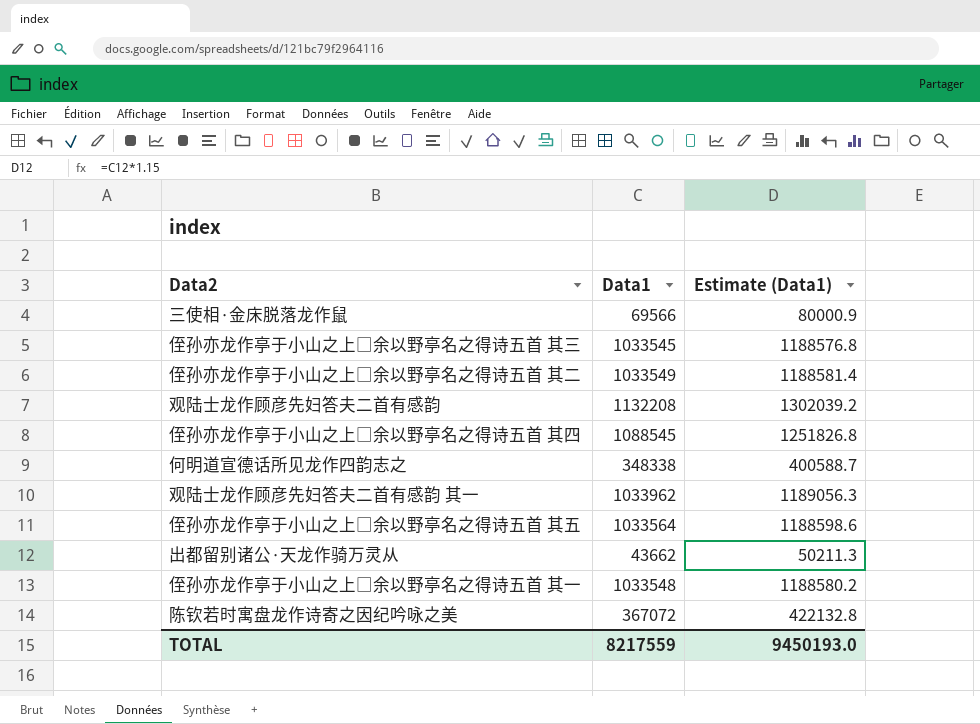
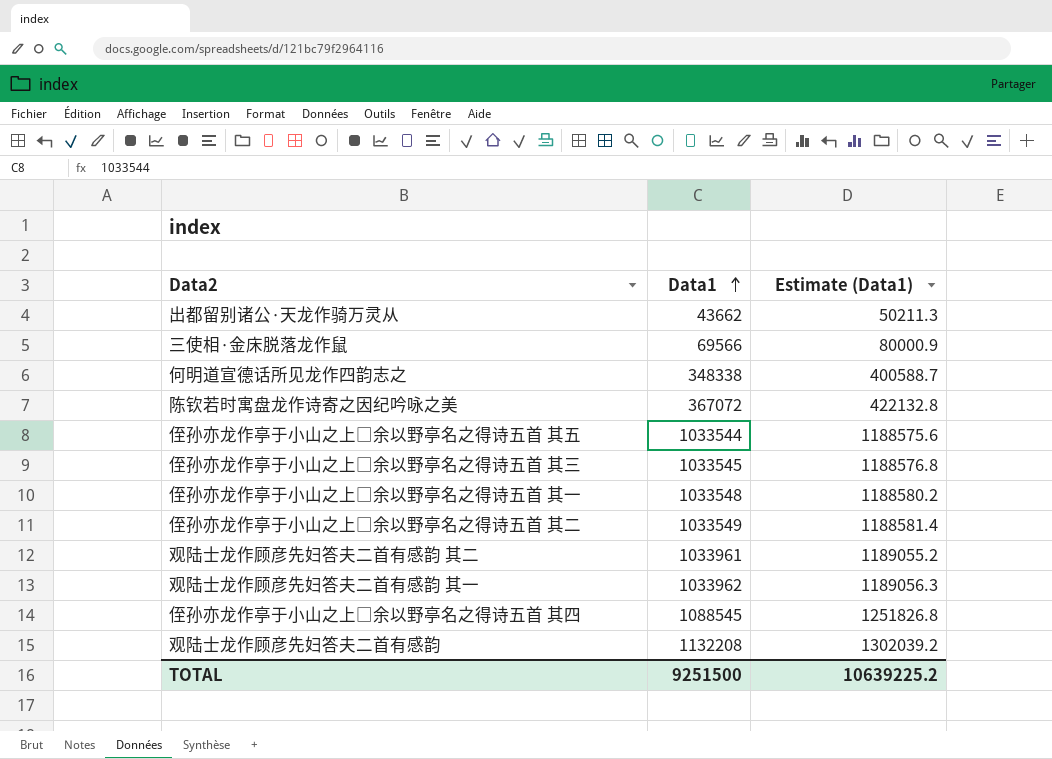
row order: none -> Data1 ascending
侄孙亦龙作亭于小山之上□余以野亭名之得诗五首 其五 | Data1: 1033564 -> 1033544
侄孙亦龙作亭于小山之上□余以野亭名之得诗五首 其五 | Estimate (Data1): 1188598.6 -> 1188575.6
row 观陆士龙作顾彦先妇答夫二首有感韵 其二: none -> 1033961 | 1189055.2
TOTAL | Data1: 8217559 -> 9251500
TOTAL | Estimate (Data1): 9450193.0 -> 10639225.2

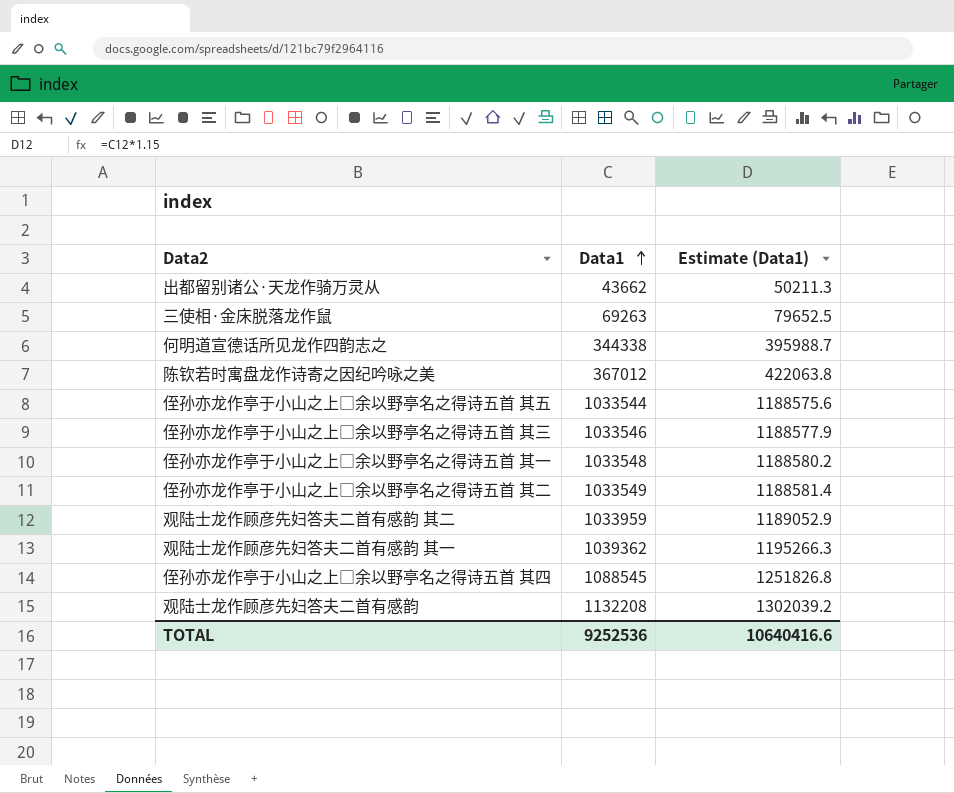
三使相·金床脱落龙作鼠 | Data1: 69566 -> 69263
三使相·金床脱落龙作鼠 | Estimate (Data1): 80000.9 -> 79652.5
何明道宣德话所见龙作四韵志之 | Data1: 348338 -> 344338
何明道宣德话所见龙作四韵志之 | Estimate (Data1): 400588.7 -> 395988.7
陈钦若时寓盘龙作诗寄之因纪吟咏之美 | Data1: 367072 -> 367012
陈钦若时寓盘龙作诗寄之因纪吟咏之美 | Estimate (Data1): 422132.8 -> 422063.8
侄孙亦龙作亭于小山之上□余以野亭名之得诗五首 其三 | Data1: 1033545 -> 1033546
侄孙亦龙作亭于小山之上□余以野亭名之得诗五首 其三 | Estimate (Data1): 1188576.8 -> 1188577.9
观陆士龙作顾彦先妇答夫二首有感韵 其二 | Data1: 1033961 -> 1033959
观陆士龙作顾彦先妇答夫二首有感韵 其二 | Estimate (Data1): 1189055.2 -> 1189052.9
观陆士龙作顾彦先妇答夫二首有感韵 其一 | Data1: 1033962 -> 1039362
观陆士龙作顾彦先妇答夫二首有感韵 其一 | Estimate (Data1): 1189056.3 -> 1195266.3
TOTAL | Data1: 9251500 -> 9252536
TOTAL | Estimate (Data1): 10639225.2 -> 10640416.6

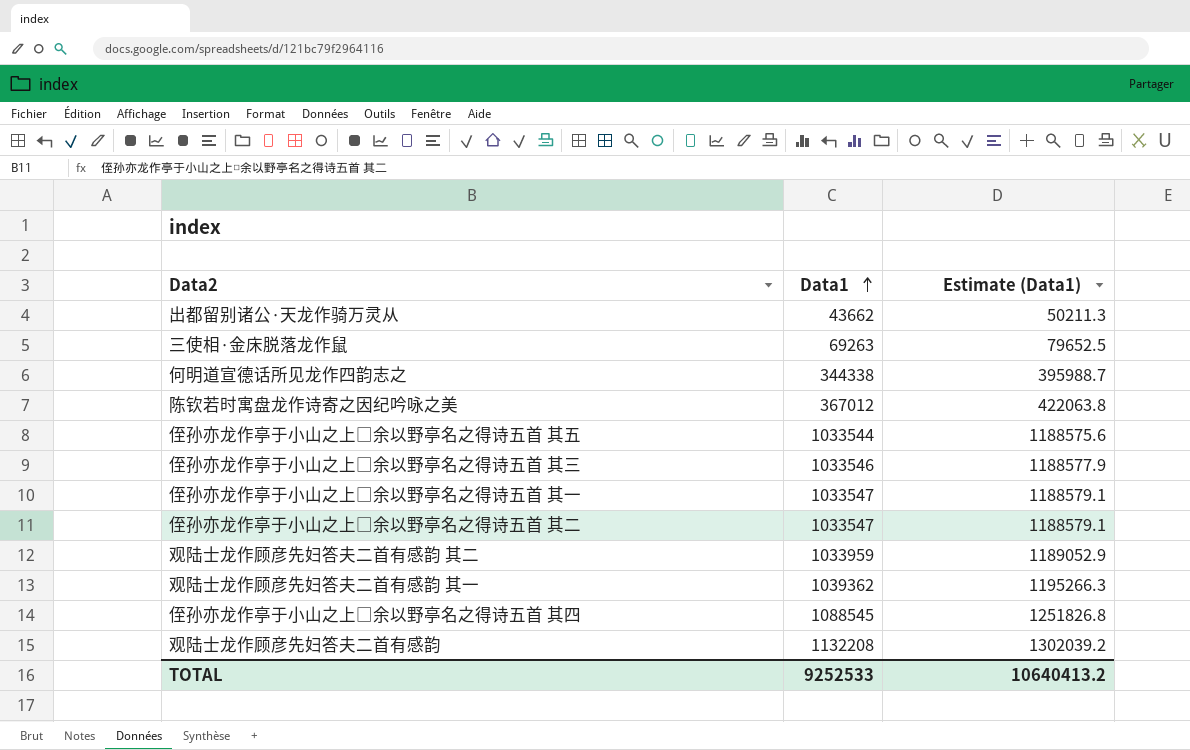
侄孙亦龙作亭于小山之上□余以野亭名之得诗五首 其一 | Data1: 1033548 -> 1033547
侄孙亦龙作亭于小山之上□余以野亭名之得诗五首 其一 | Estimate (Data1): 1188580.2 -> 1188579.1
侄孙亦龙作亭于小山之上□余以野亭名之得诗五首 其二 | Data1: 1033549 -> 1033547
侄孙亦龙作亭于小山之上□余以野亭名之得诗五首 其二 | Estimate (Data1): 1188581.4 -> 1188579.1
TOTAL | Data1: 9252536 -> 9252533
TOTAL | Estimate (Data1): 10640416.6 -> 10640413.2

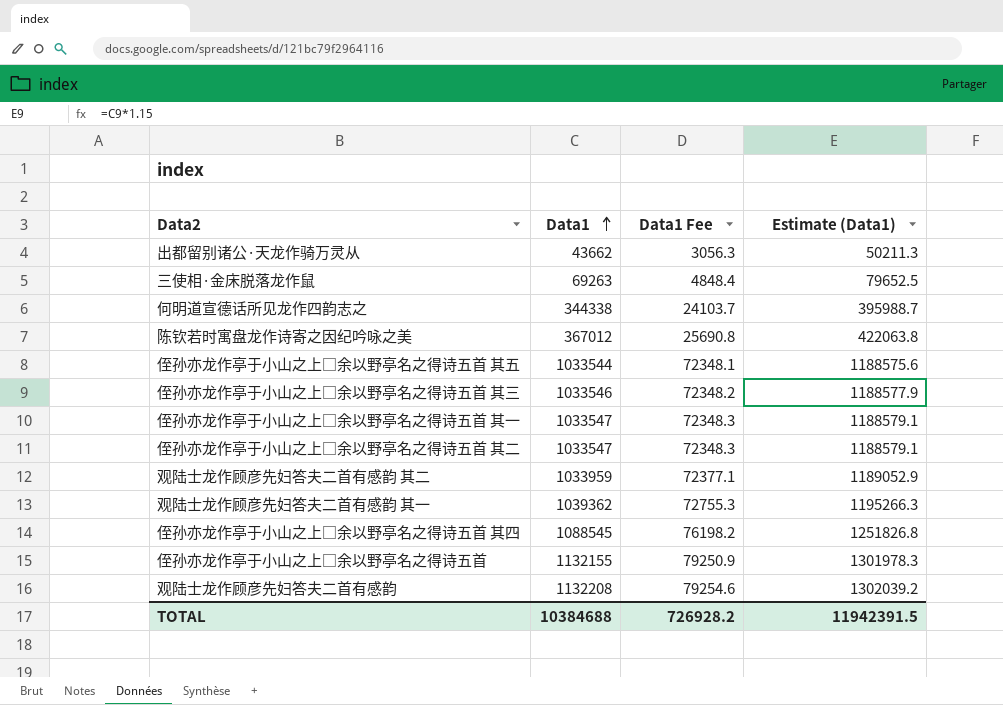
column Data1 Fee | formula: none -> [Data1] * 0.07
row 侄孙亦龙作亭于小山之上□余以野亭名之得诗五首: none -> 1132155 | 79250.9 | 1301978.3
TOTAL | Data1: 9252533 -> 10384688
TOTAL | Estimate (Data1): 10640413.2 -> 11942391.5

